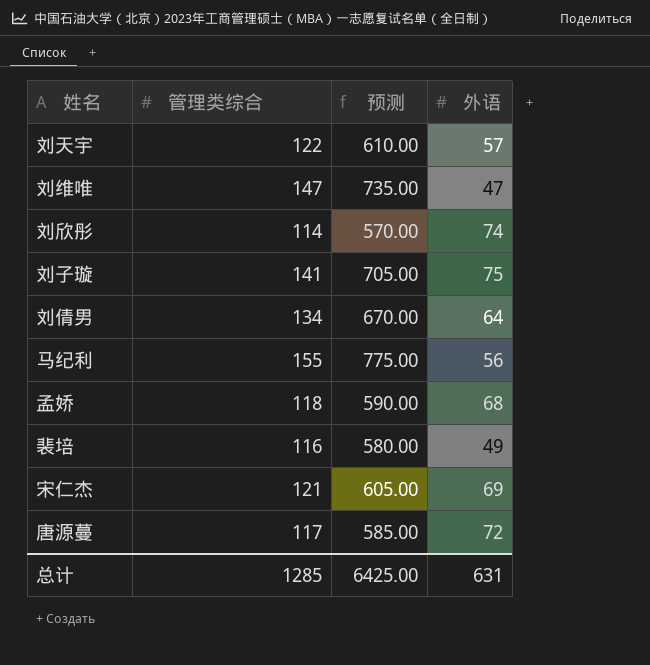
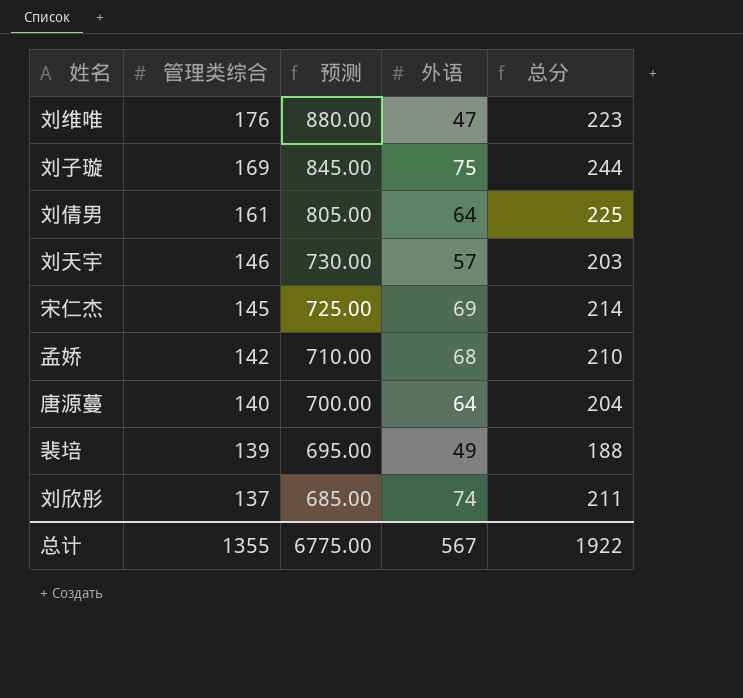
row order: none -> 管理类综合 descending
column 总分 | formula: none -> [管理类综合] + [外语]
row 马纪利: 155 | 775.00 | 56 -> none
刘维唯 | 管理类综合: 147 -> 176
刘维唯 | 预测: 735.00 -> 880.00
刘子璇 | 管理类综合: 141 -> 169
刘子璇 | 预测: 705.00 -> 845.00
刘倩男 | 管理类综合: 134 -> 161
刘倩男 | 预测: 670.00 -> 805.00
刘天宇 | 管理类综合: 122 -> 146
刘天宇 | 预测: 610.00 -> 730.00
宋仁杰 | 管理类综合: 121 -> 145
宋仁杰 | 预测: 605.00 -> 725.00
孟娇 | 管理类综合: 118 -> 142
孟娇 | 预测: 590.00 -> 710.00
唐源蔓 | 管理类综合: 117 -> 140
唐源蔓 | 预测: 585.00 -> 700.00
唐源蔓 | 外语: 72 -> 64
裴培 | 管理类综合: 116 -> 139
裴培 | 预测: 580.00 -> 695.00
刘欣彤 | 管理类综合: 114 -> 137
刘欣彤 | 预测: 570.00 -> 685.00
总计 | 管理类综合: 1285 -> 1355
总计 | 预测: 6425.00 -> 6775.00
总计 | 外语: 631 -> 567

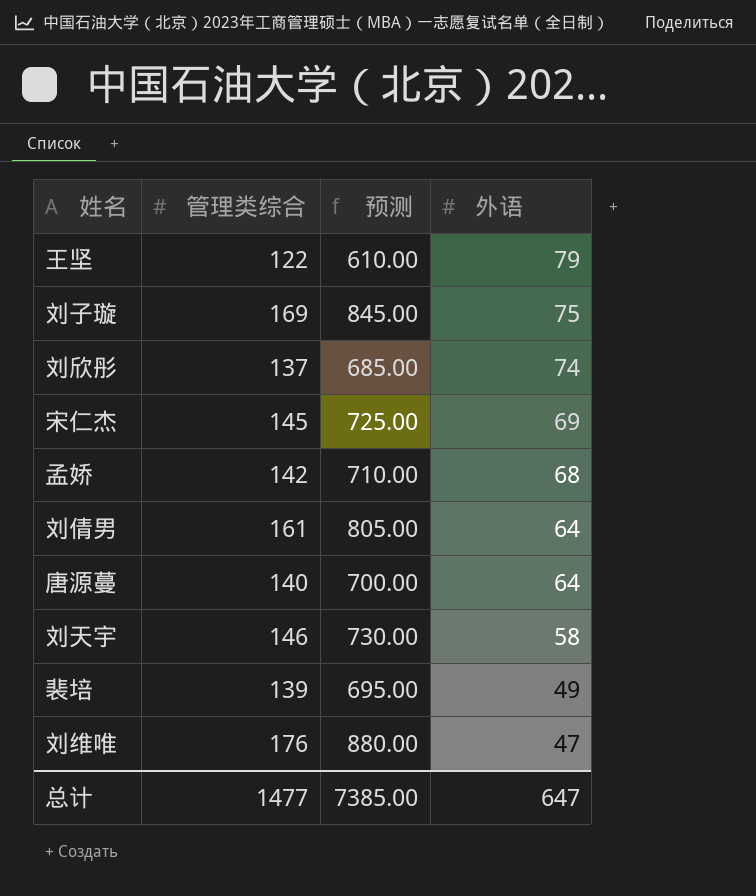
row order: 管理类综合 descending -> 外语 descending
column 总分 | formula: [管理类综合] + [外语] -> none
row 王坚: none -> 122 | 610.00 | 79
刘天宇 | 外语: 57 -> 58
总计 | 管理类综合: 1355 -> 1477
总计 | 预测: 6775.00 -> 7385.00
总计 | 外语: 567 -> 647

